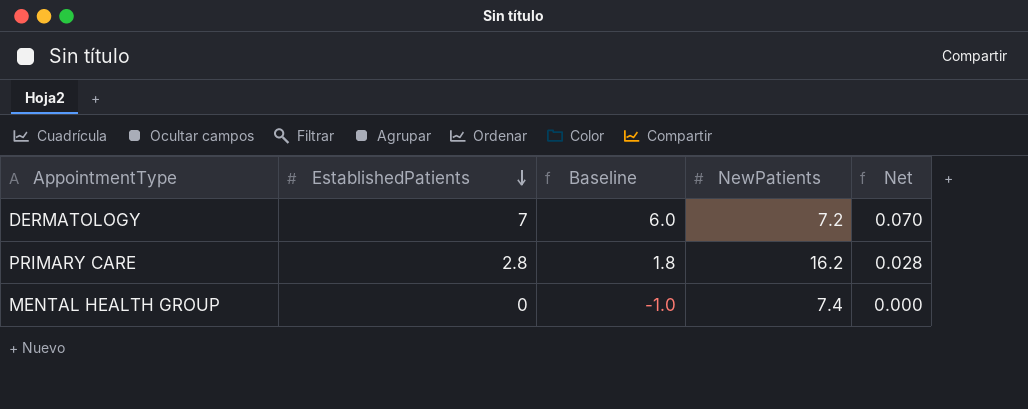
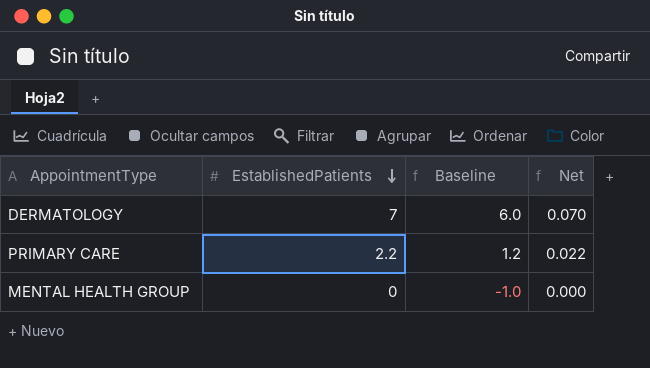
column NewPatients | position: 4 -> none
PRIMARY CARE | EstablishedPatients: 2.8 -> 2.2
PRIMARY CARE | Baseline: 1.8 -> 1.2
PRIMARY CARE | Net: 0.028 -> 0.022

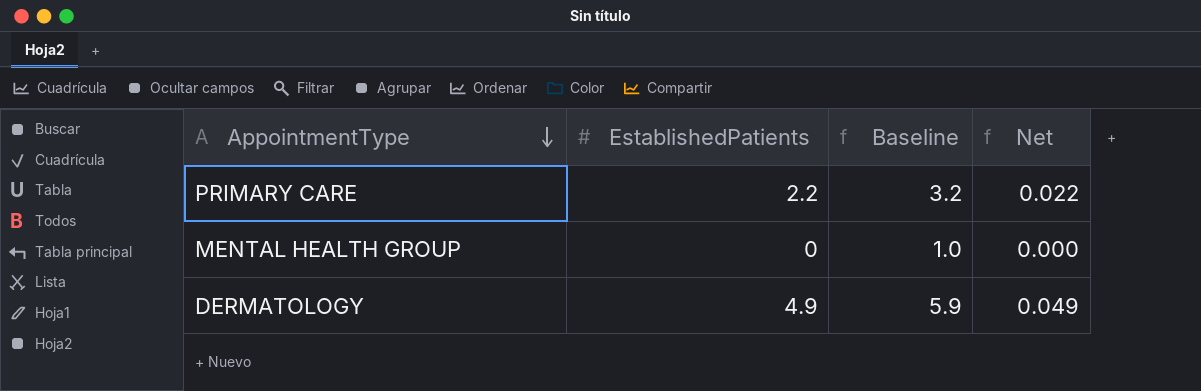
row order: EstablishedPatients descending -> AppointmentType descending
column Baseline | formula: [EstablishedPatients] - 1 -> [EstablishedPatients] + 1
DERMATOLOGY | EstablishedPatients: 7 -> 4.9
DERMATOLOGY | Net: 0.070 -> 0.049

